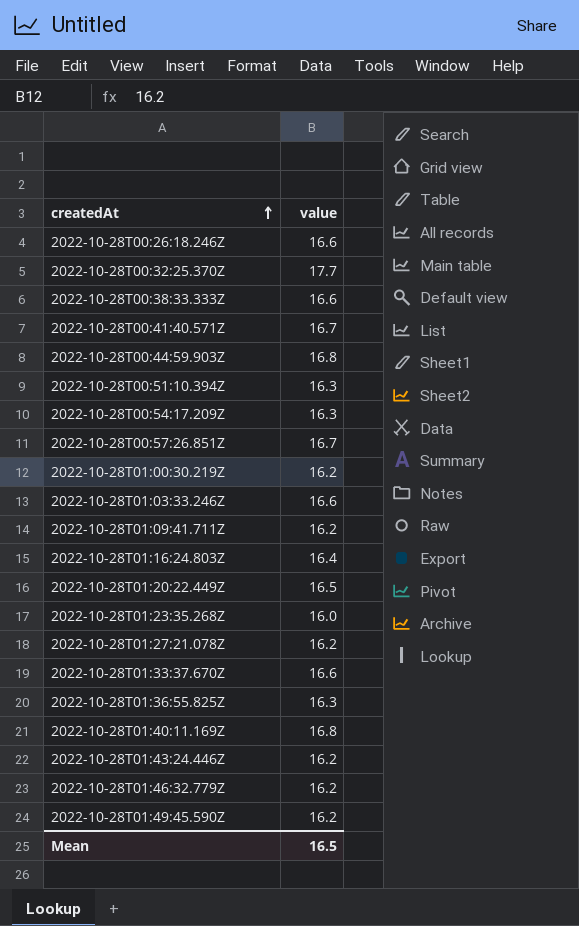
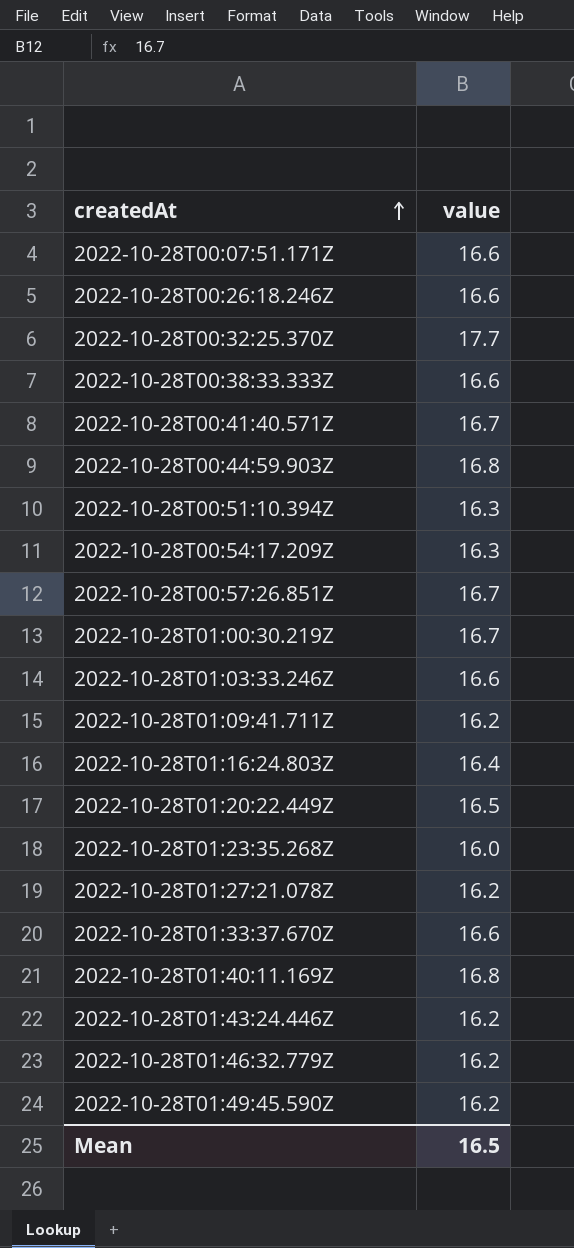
row 2022-10-28T01:36:55.825Z: 16.3 -> none
row 2022-10-28T00:07:51.171Z: none -> 16.6
2022-10-28T01:00:30.219Z | value: 16.2 -> 16.7

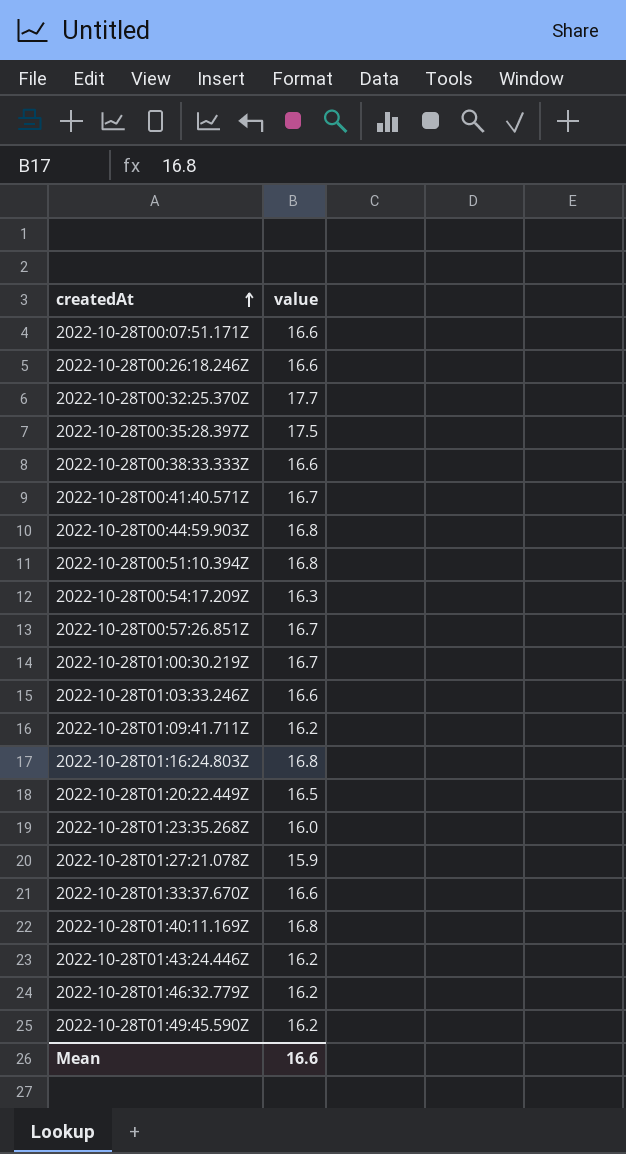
row 2022-10-28T00:35:28.397Z: none -> 17.5
2022-10-28T00:51:10.394Z | value: 16.3 -> 16.8
2022-10-28T01:16:24.803Z | value: 16.4 -> 16.8
2022-10-28T01:27:21.078Z | value: 16.2 -> 15.9
Mean | value: 16.5 -> 16.6

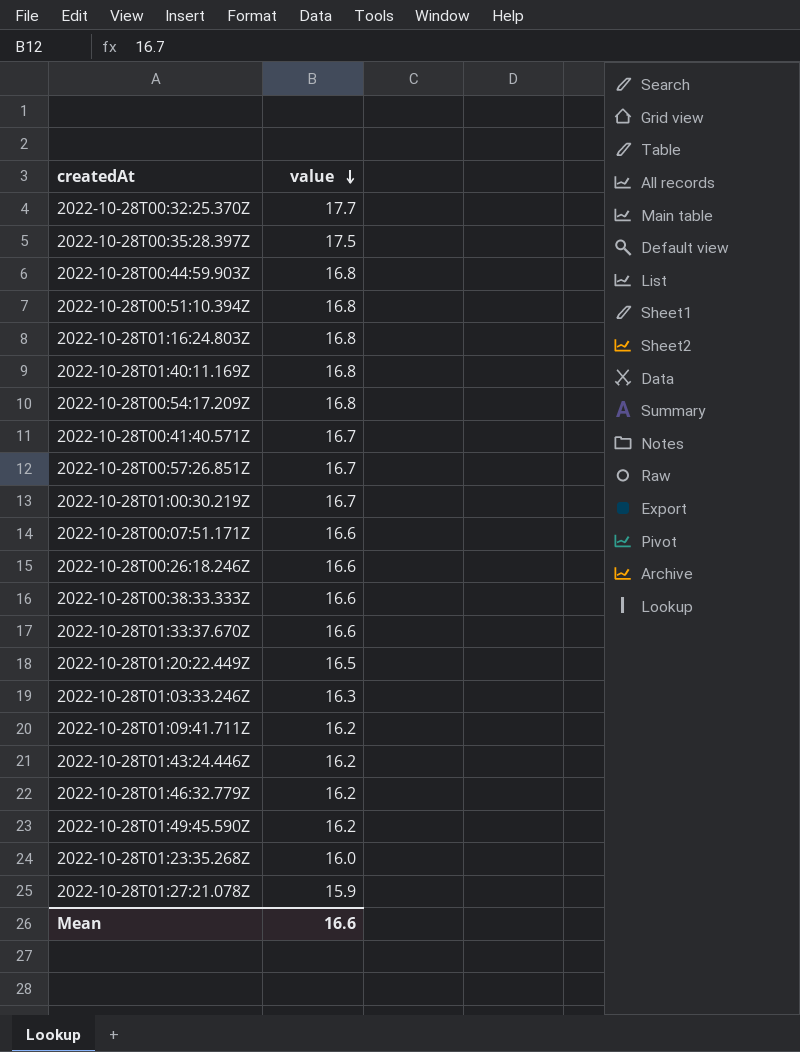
row order: createdAt ascending -> value descending
2022-10-28T00:54:17.209Z | value: 16.3 -> 16.8
2022-10-28T01:03:33.246Z | value: 16.6 -> 16.3

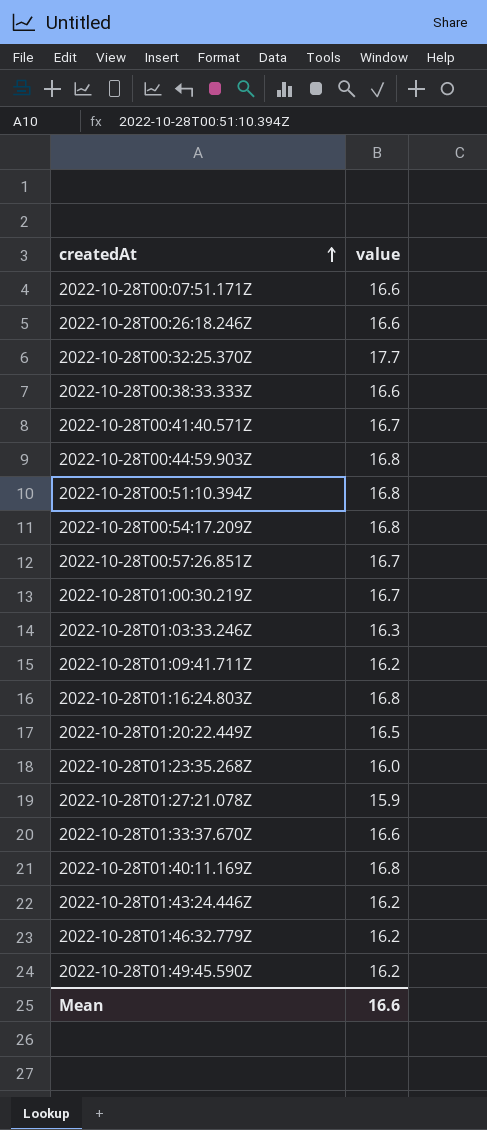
row order: value descending -> createdAt ascending
row 2022-10-28T00:35:28.397Z: 17.5 -> none

